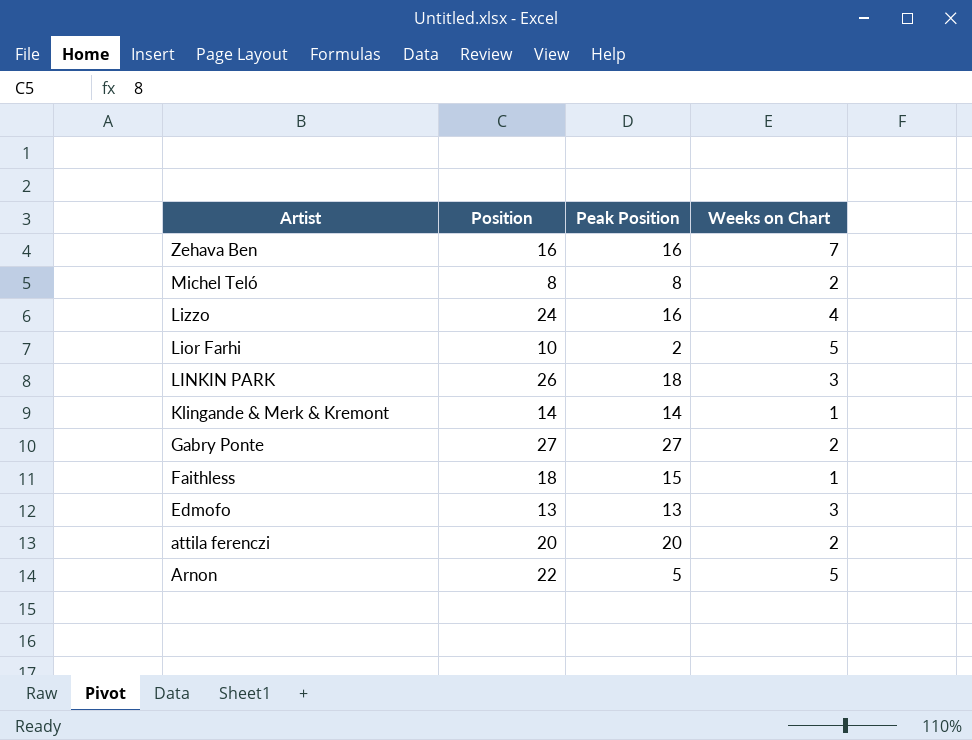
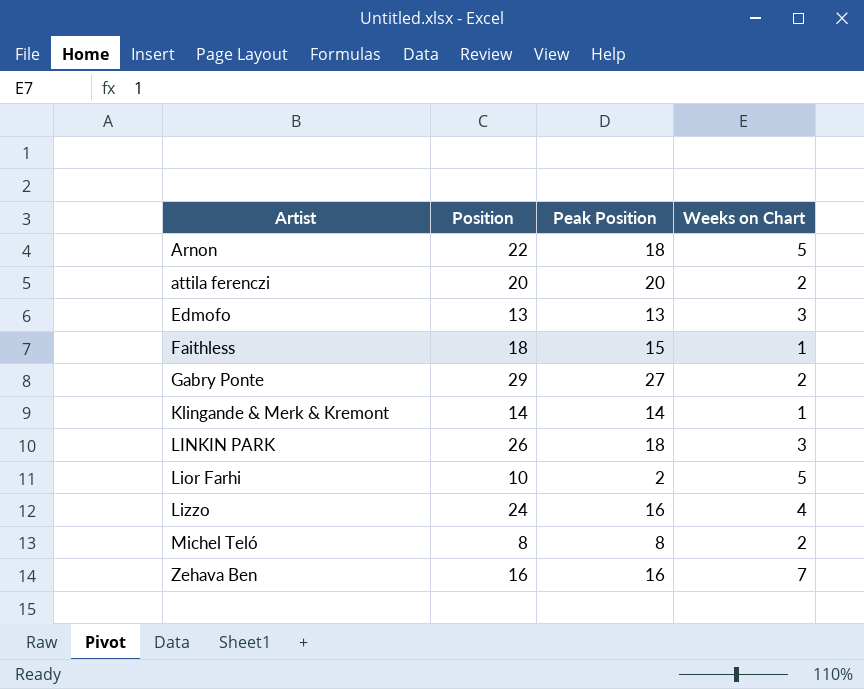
row order: Artist descending -> Artist ascending
Arnon | Peak Position: 5 -> 18
Gabry Ponte | Position: 27 -> 29

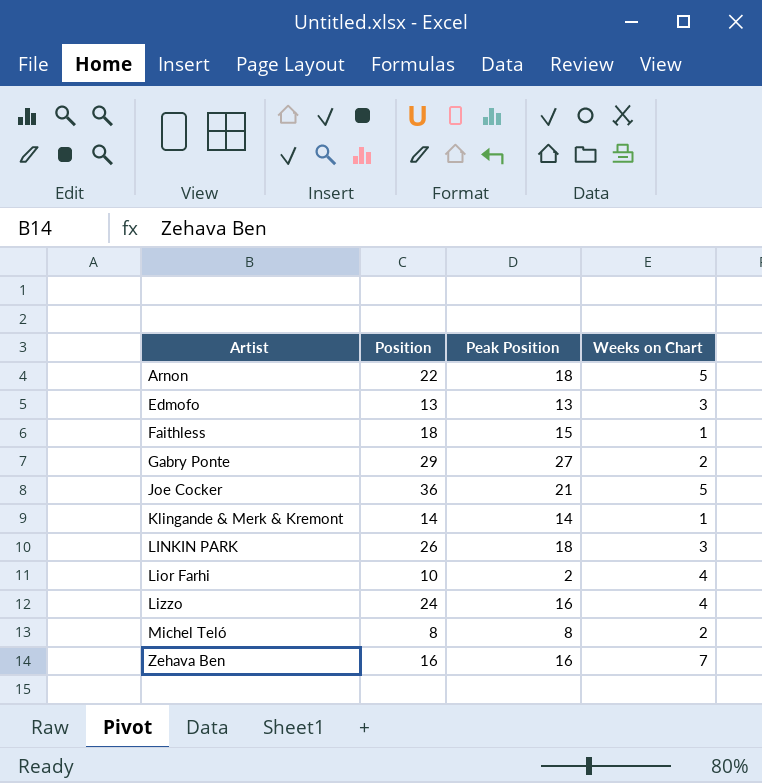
row attila ferenczi: 20 | 20 | 2 -> none
row Joe Cocker: none -> 36 | 21 | 5
Lior Farhi | Weeks on Chart: 5 -> 4

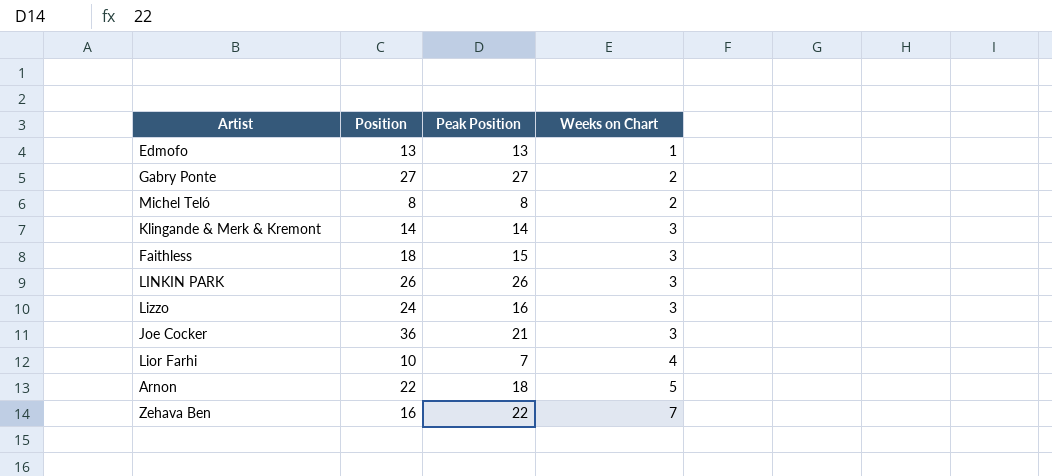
row order: Artist ascending -> Weeks on Chart ascending
Edmofo | Weeks on Chart: 3 -> 1
Gabry Ponte | Position: 29 -> 27
Klingande & Merk & Kremont | Weeks on Chart: 1 -> 3
Faithless | Weeks on Chart: 1 -> 3
LINKIN PARK | Peak Position: 18 -> 26
Lizzo | Weeks on Chart: 4 -> 3
Joe Cocker | Weeks on Chart: 5 -> 3
Lior Farhi | Peak Position: 2 -> 7
Zehava Ben | Peak Position: 16 -> 22

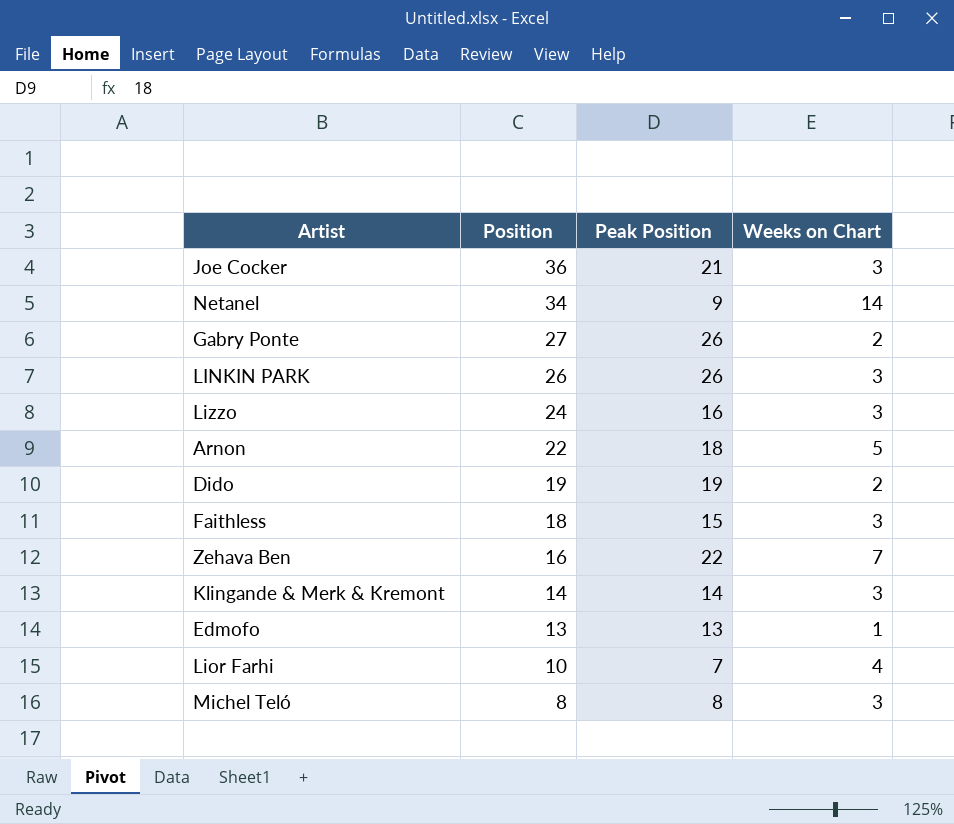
row order: Weeks on Chart ascending -> Position descending
row Netanel: none -> 34 | 9 | 14
Gabry Ponte | Peak Position: 27 -> 26
row Dido: none -> 19 | 19 | 2
Michel Teló | Weeks on Chart: 2 -> 3

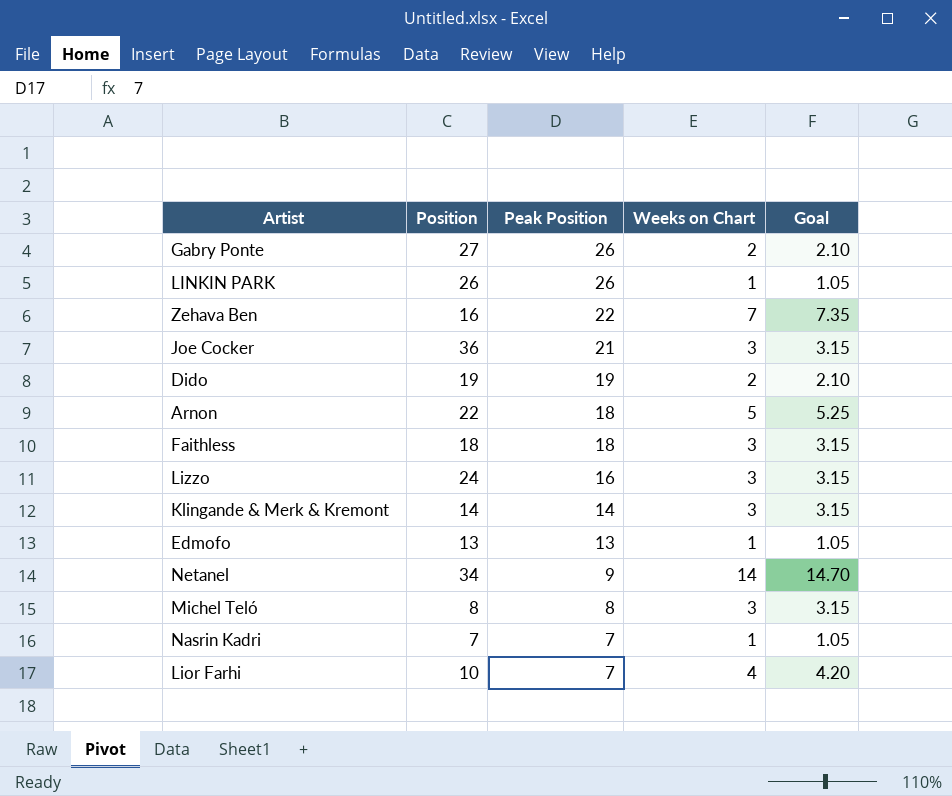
row order: Position descending -> Peak Position descending
column Goal | formula: none -> [Weeks on Chart] * 1.05
LINKIN PARK | Weeks on Chart: 3 -> 1
Faithless | Peak Position: 15 -> 18
row Nasrin Kadri: none -> 7 | 7 | 1 | 1.05

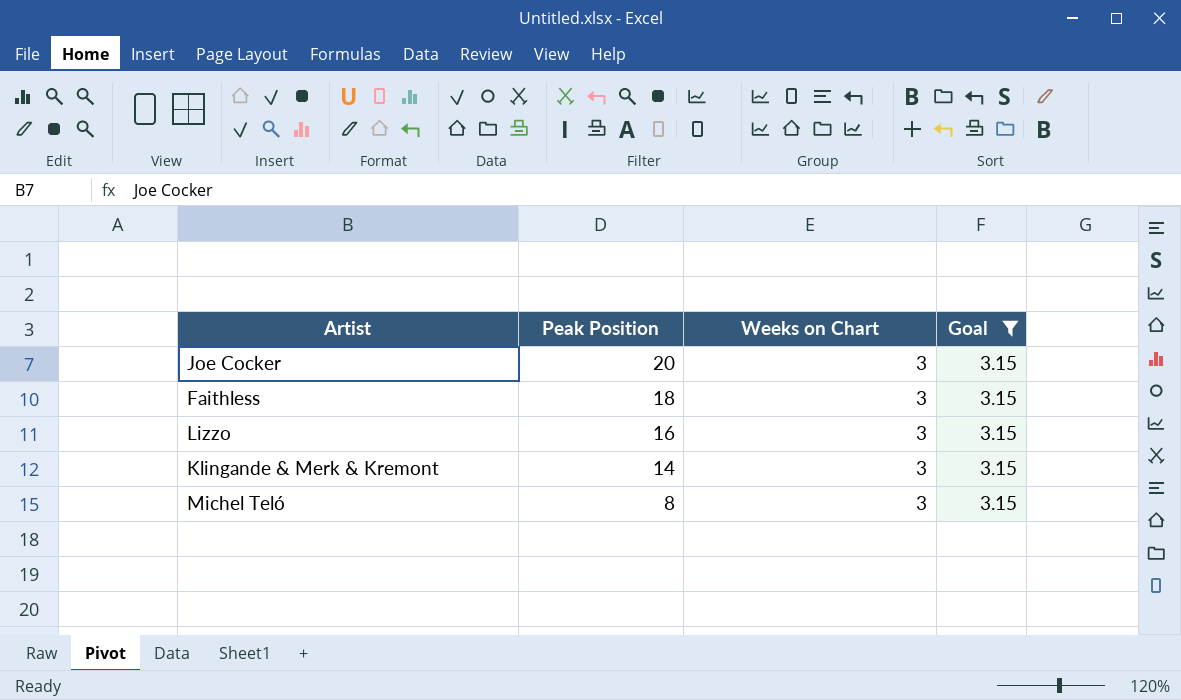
filter: none -> Goal = 3.15
column Position | position: 2 -> none
Joe Cocker | Peak Position: 21 -> 20

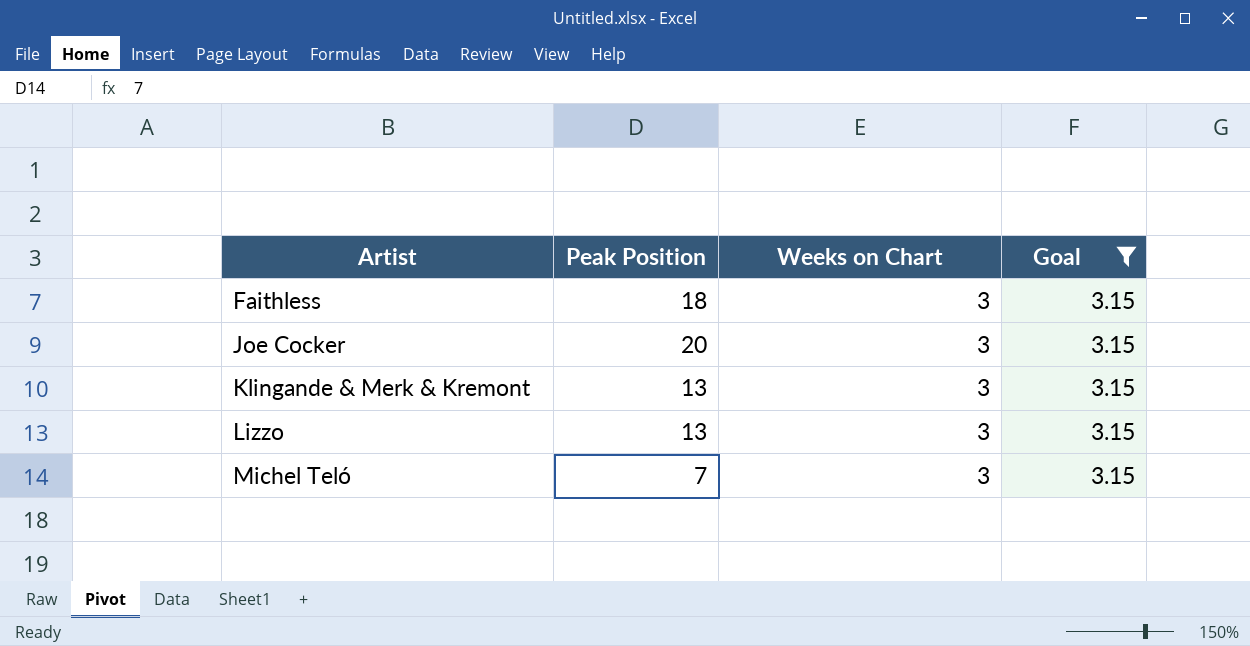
row order: Peak Position descending -> Artist ascending
Klingande & Merk & Kremont | Peak Position: 14 -> 13
Lizzo | Peak Position: 16 -> 13
Michel Teló | Peak Position: 8 -> 7

